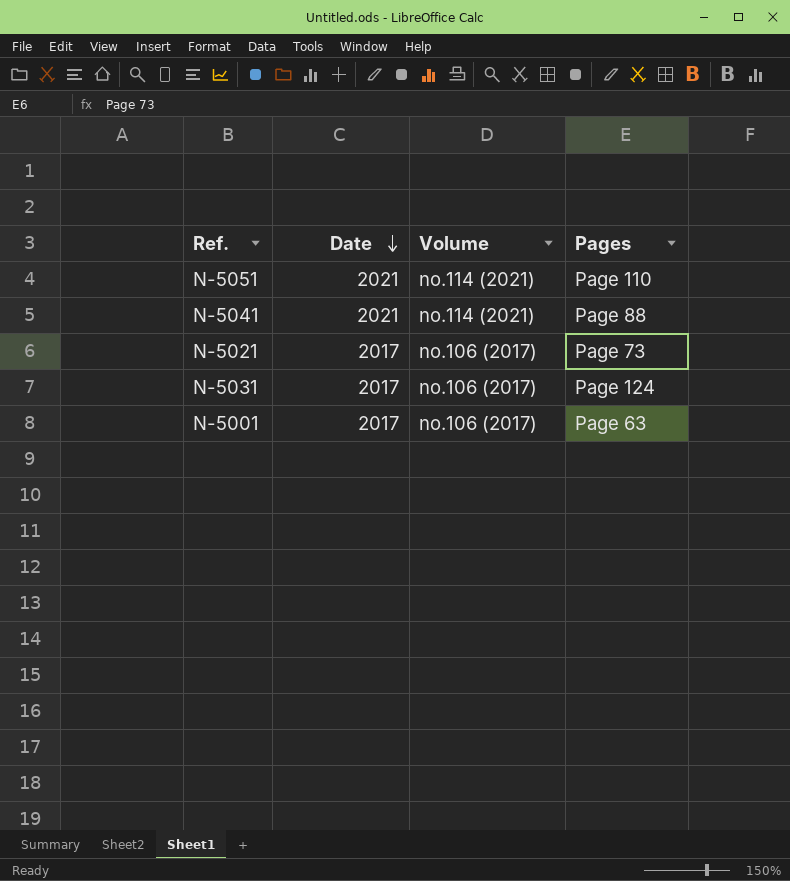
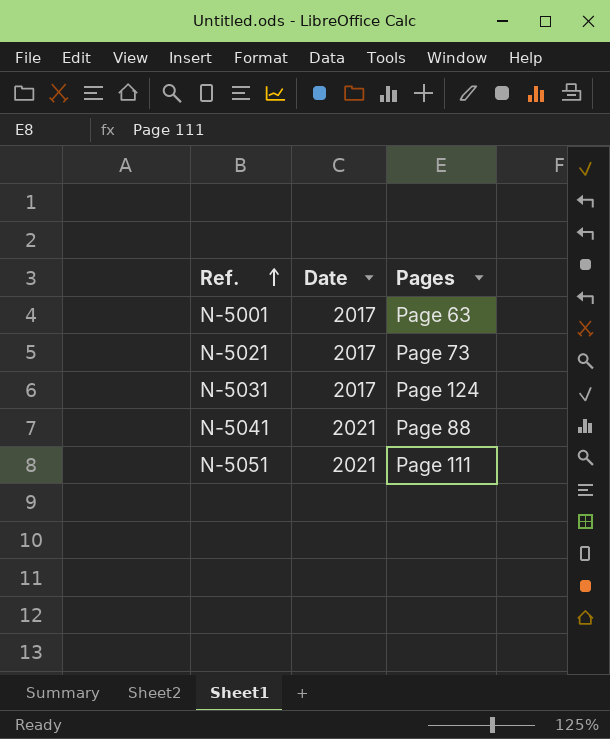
row order: Date descending -> Ref. ascending
column Volume | position: 3 -> none
N-5051 | Pages: Page 110 -> Page 111

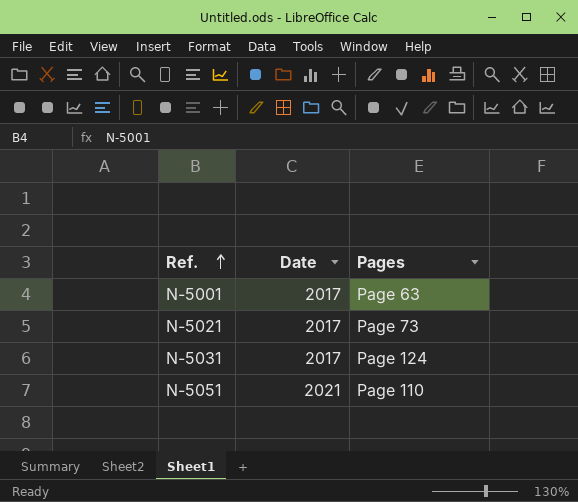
row N-5041: 2021 | Page 88 -> none
N-5051 | Pages: Page 111 -> Page 110

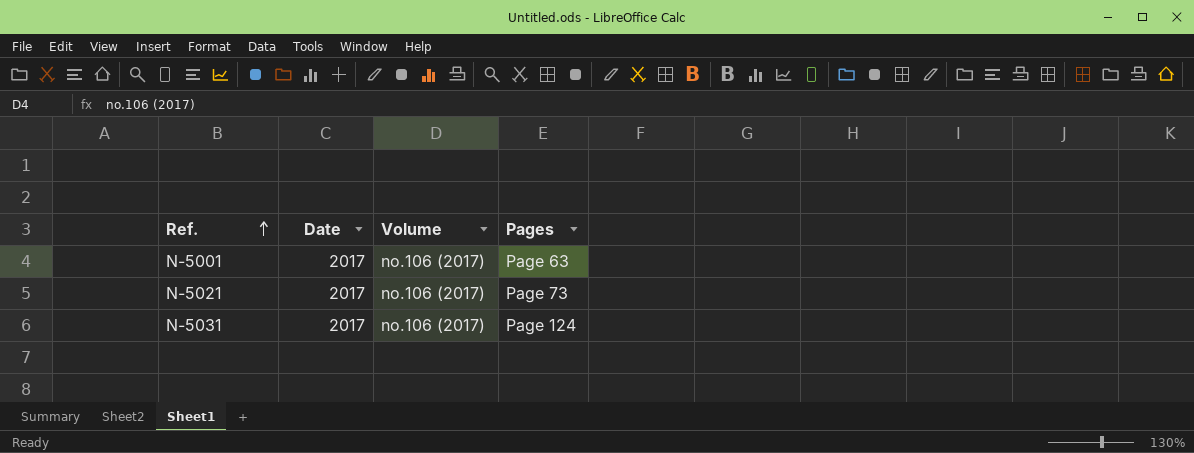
column Volume | position: none -> 3
row N-5051: 2021 | Page 110 -> none

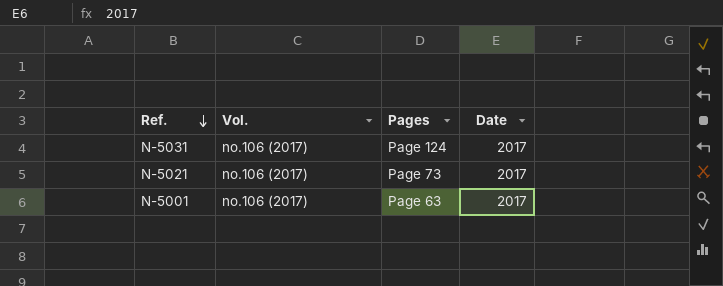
row order: Ref. ascending -> Ref. descending
column name: Volume -> Vol.
column Date | position: 2 -> 4

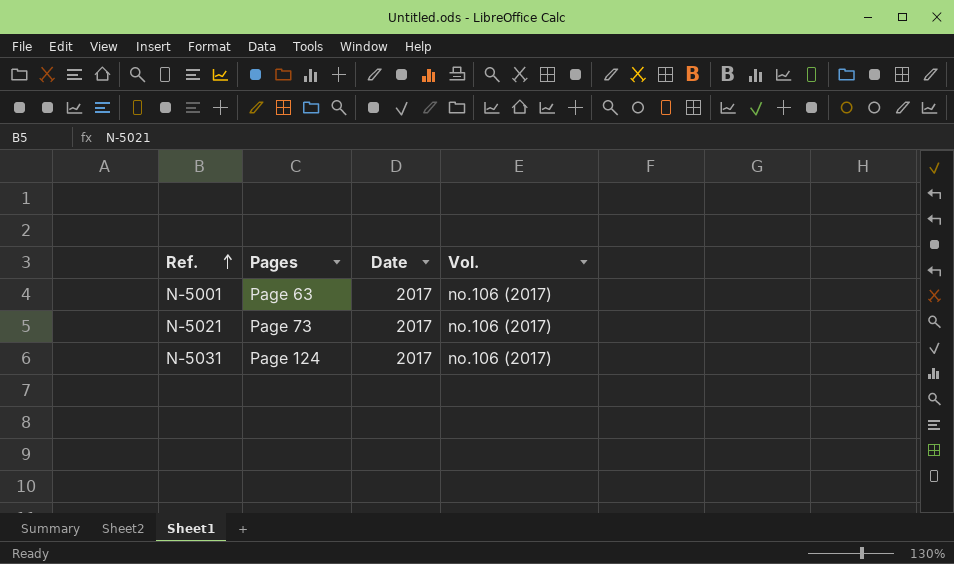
row order: Ref. descending -> Ref. ascending
column Vol. | position: 2 -> 4

